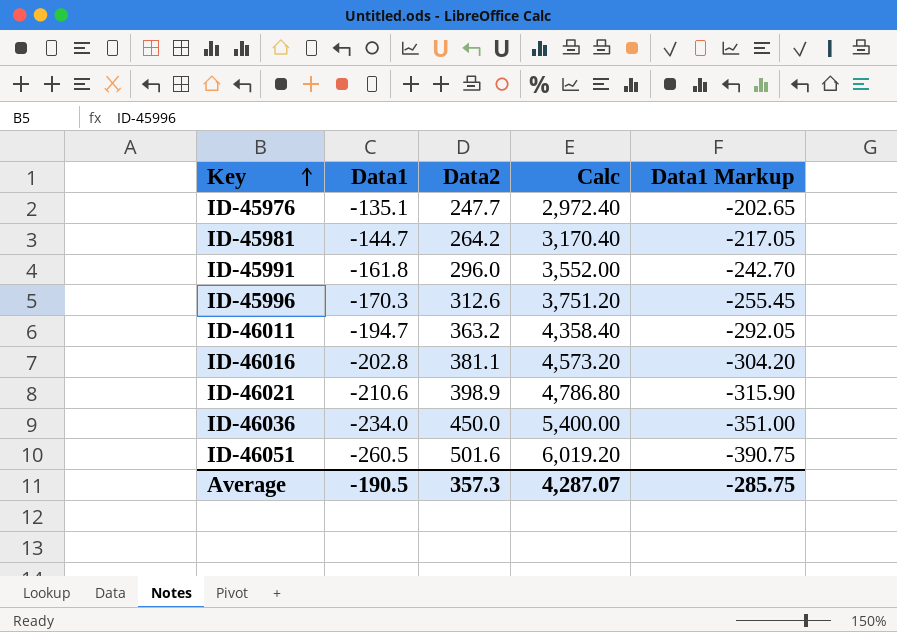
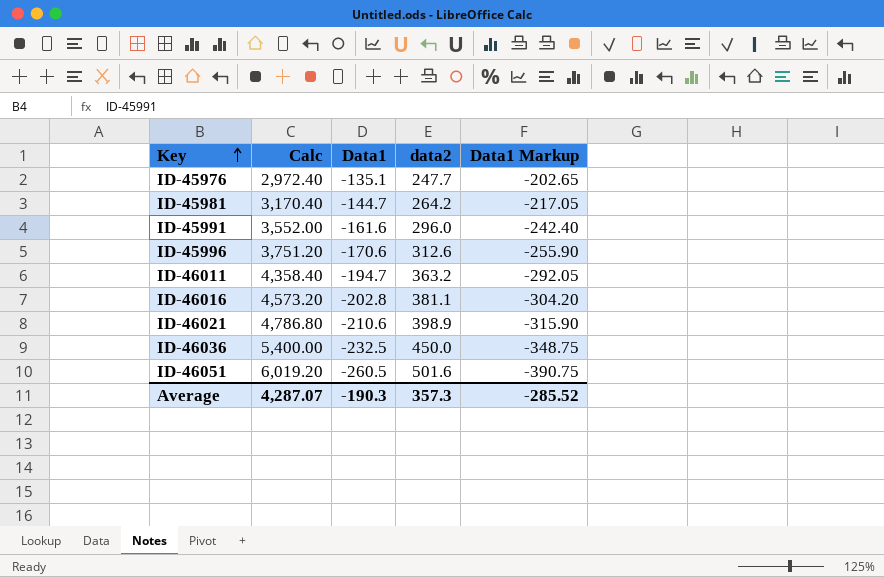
column Calc | position: 4 -> 2
column name: Data2 -> data2
ID-45991 | Data1: -161.8 -> -161.6
ID-45991 | Data1 Markup: -242.70 -> -242.40
ID-45996 | Data1: -170.3 -> -170.6
ID-45996 | Data1 Markup: -255.45 -> -255.90
ID-46036 | Data1: -234.0 -> -232.5
ID-46036 | Data1 Markup: -351.00 -> -348.75
Average | Data1: -190.5 -> -190.3
Average | Data1 Markup: -285.75 -> -285.52

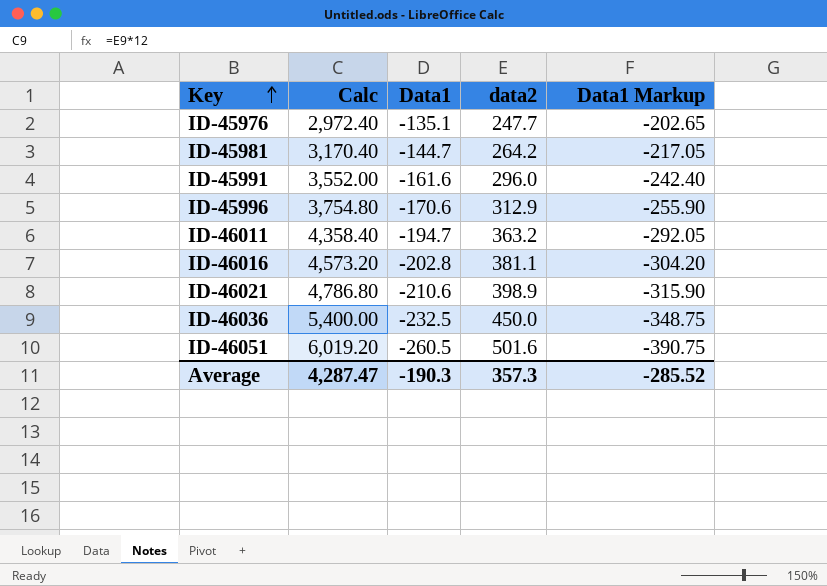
ID-45996 | Calc: 3,751.20 -> 3,754.80
ID-45996 | data2: 312.6 -> 312.9
Average | Calc: 4,287.07 -> 4,287.47

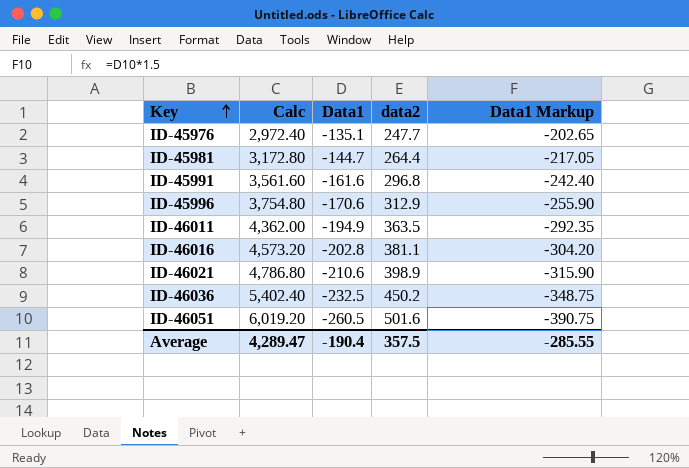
ID-45981 | Calc: 3,170.40 -> 3,172.80
ID-45981 | data2: 264.2 -> 264.4
ID-45991 | Calc: 3,552.00 -> 3,561.60
ID-45991 | data2: 296.0 -> 296.8
ID-46011 | Calc: 4,358.40 -> 4,362.00
ID-46011 | Data1: -194.7 -> -194.9
ID-46011 | data2: 363.2 -> 363.5
ID-46011 | Data1 Markup: -292.05 -> -292.35
ID-46036 | Calc: 5,400.00 -> 5,402.40
ID-46036 | data2: 450.0 -> 450.2
Average | Calc: 4,287.47 -> 4,289.47
Average | Data1: -190.3 -> -190.4
Average | data2: 357.3 -> 357.5
Average | Data1 Markup: -285.52 -> -285.55

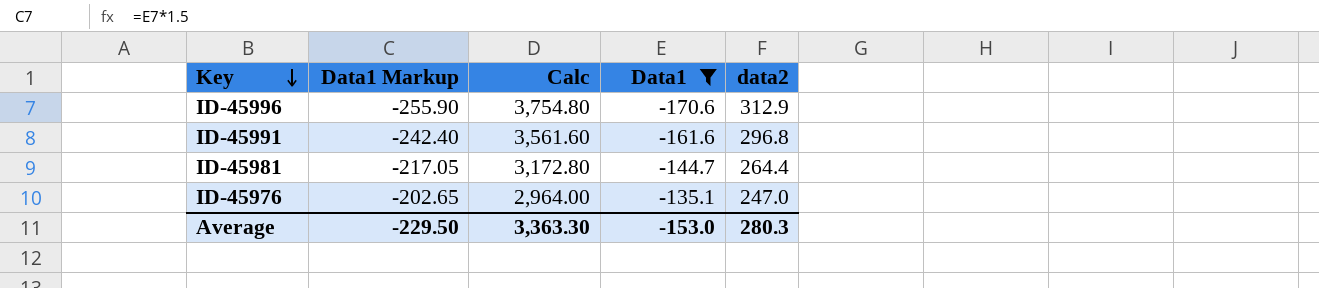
filter: none -> Data1 >= -170.6
row order: Key ascending -> Key descending
column Data1 Markup | position: 5 -> 2
ID-45976 | Calc: 2,972.40 -> 2,964.00
ID-45976 | data2: 247.7 -> 247.0
Average | Data1 Markup: -285.55 -> -229.50
Average | Calc: 4,289.47 -> 3,363.30
Average | Data1: -190.4 -> -153.0
Average | data2: 357.5 -> 280.3

